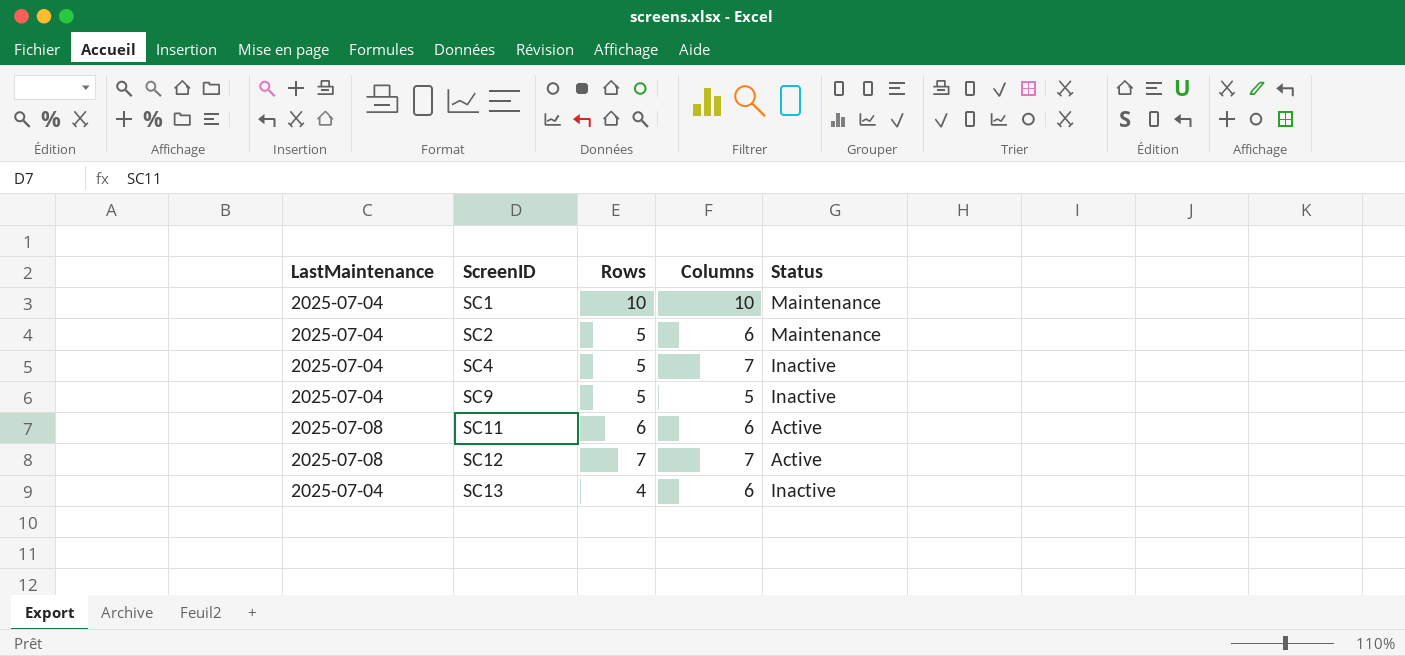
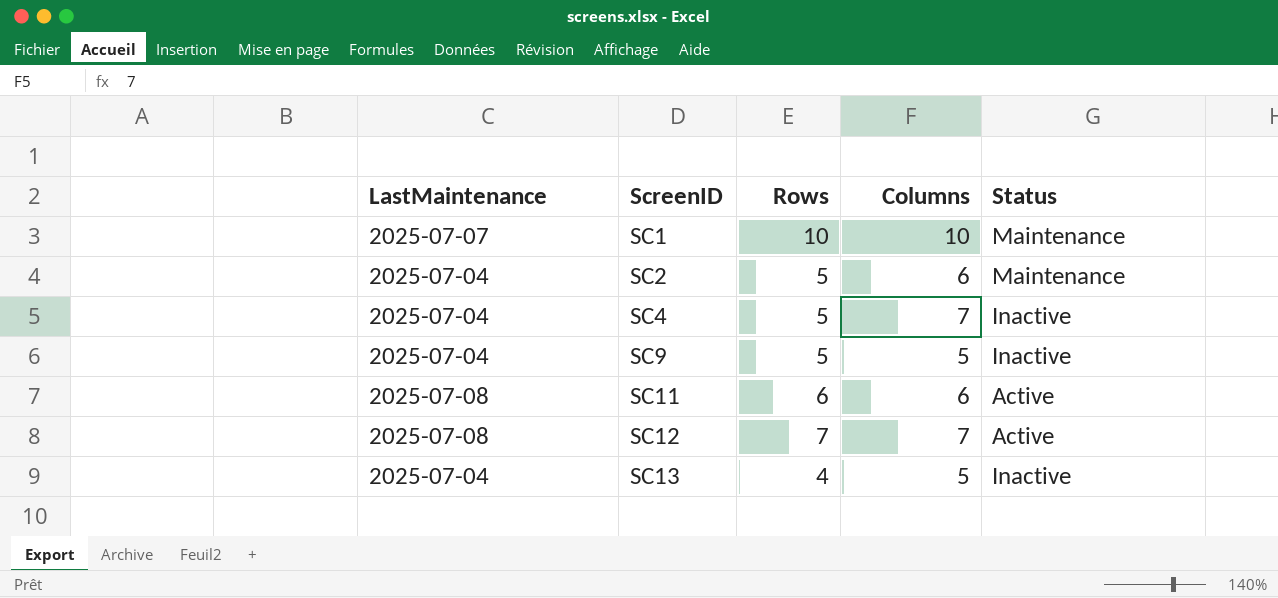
SC1 | LastMaintenance: 2025-07-04 -> 2025-07-07
SC13 | Columns: 6 -> 5

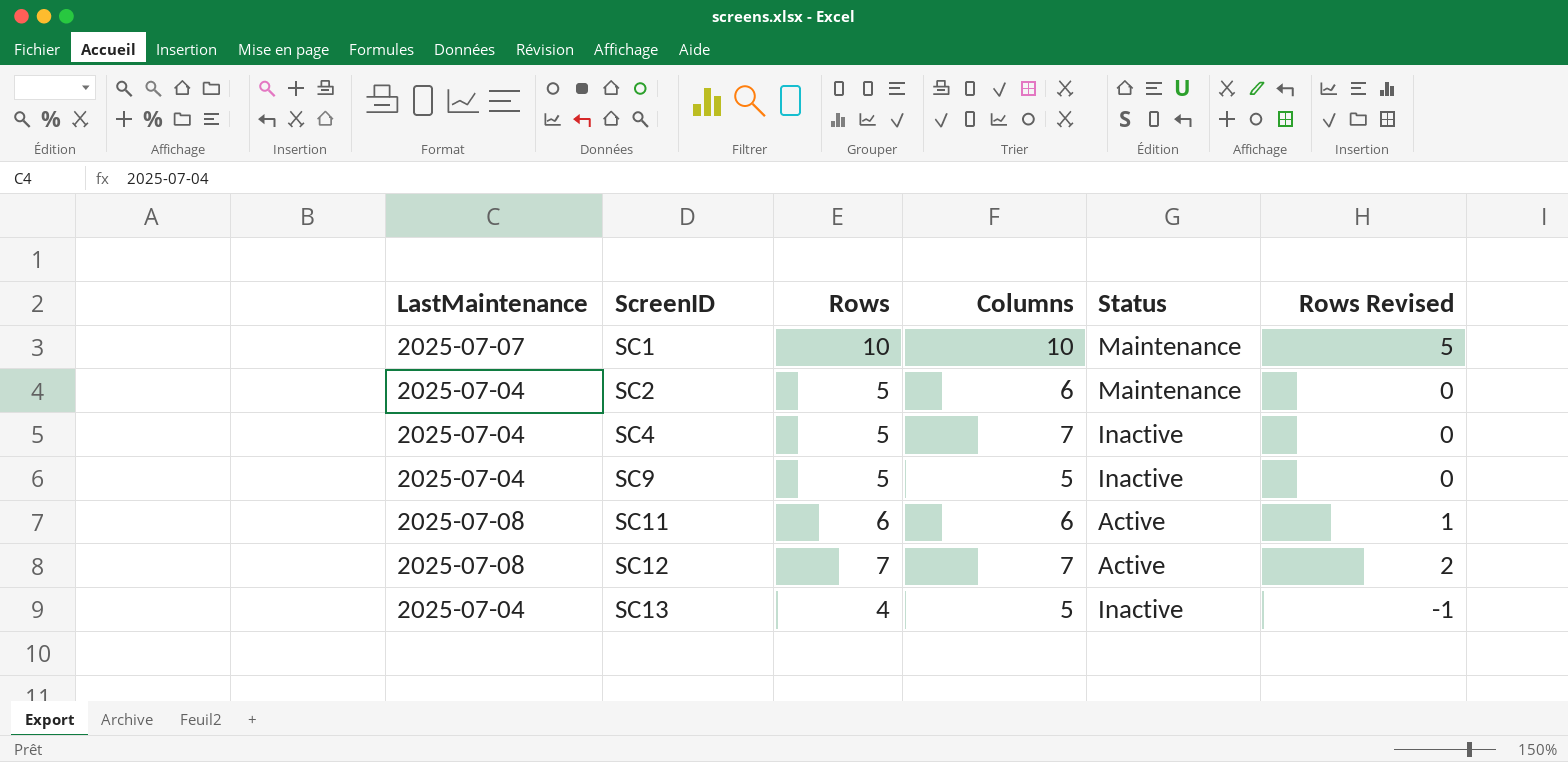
column Rows Revised | formula: none -> [Rows] - 5

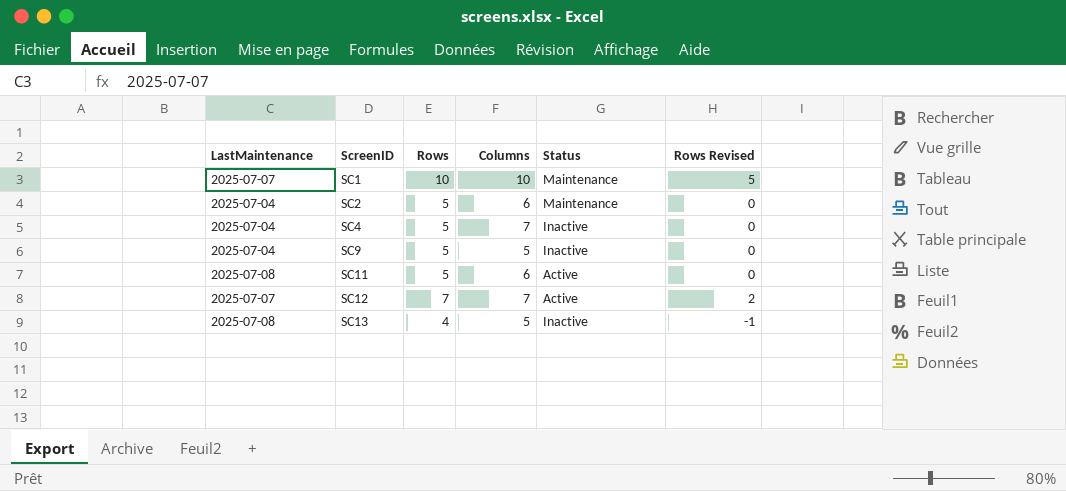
SC11 | Rows: 6 -> 5
SC11 | Rows Revised: 1 -> 0
SC12 | LastMaintenance: 2025-07-08 -> 2025-07-07
SC13 | LastMaintenance: 2025-07-04 -> 2025-07-08

